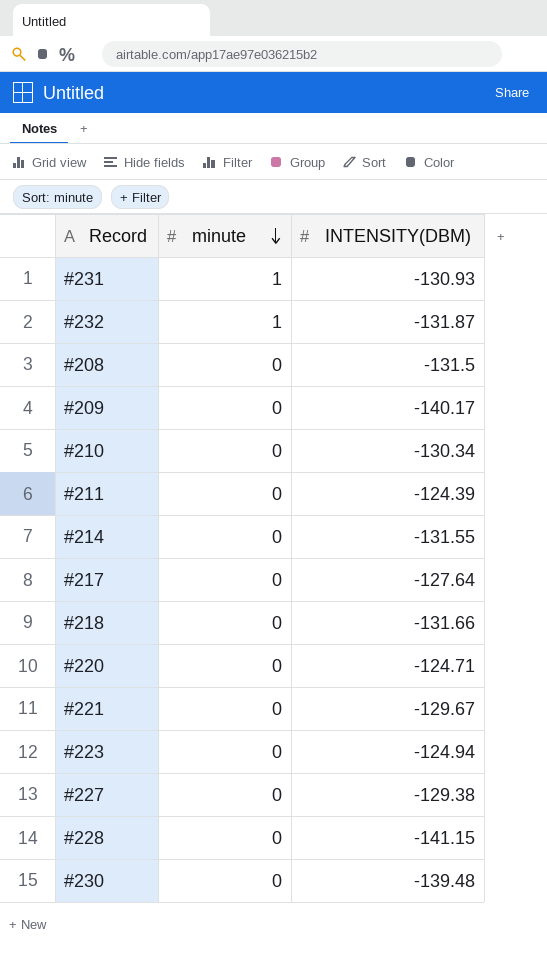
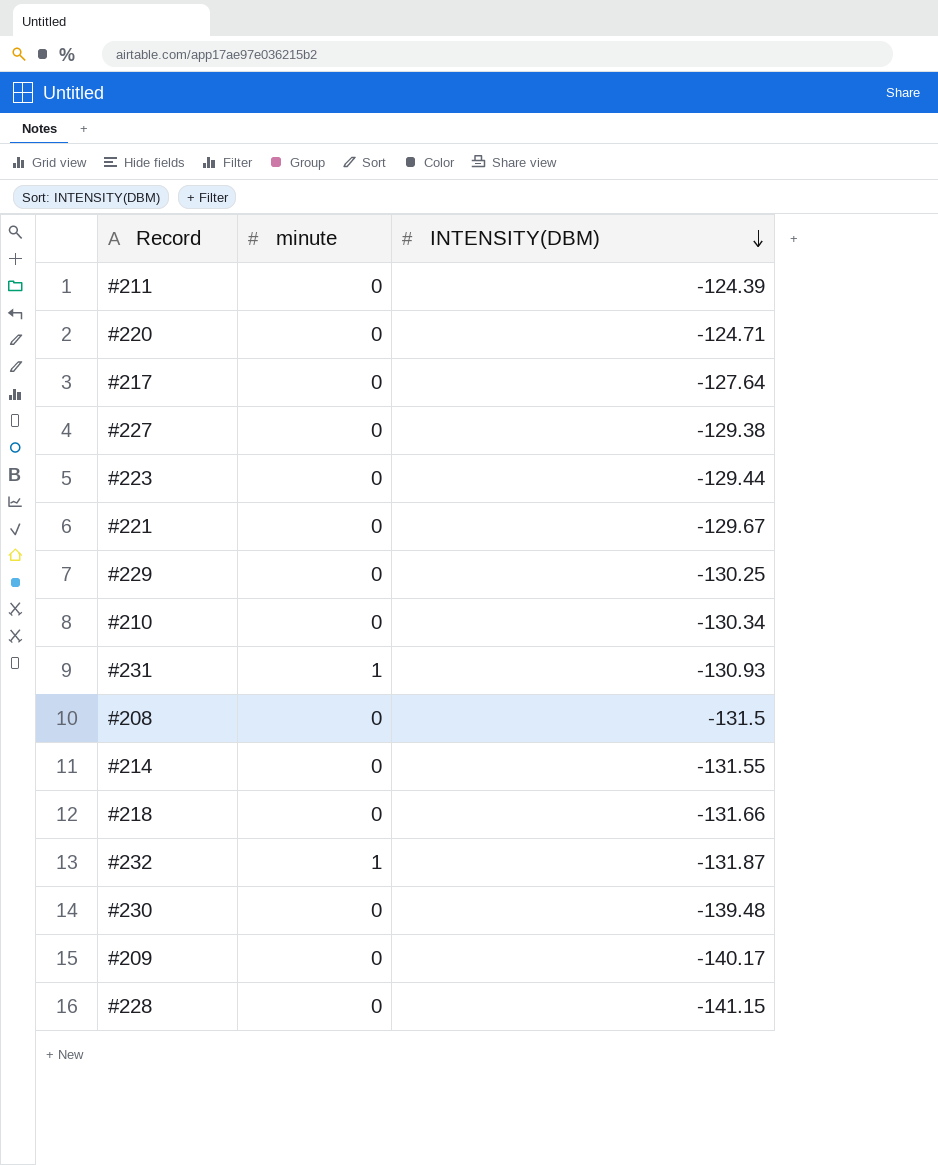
row order: minute descending -> INTENSITY(DBM) descending
#223 | INTENSITY(DBM): -124.94 -> -129.44
row #229: none -> 0 | -130.25

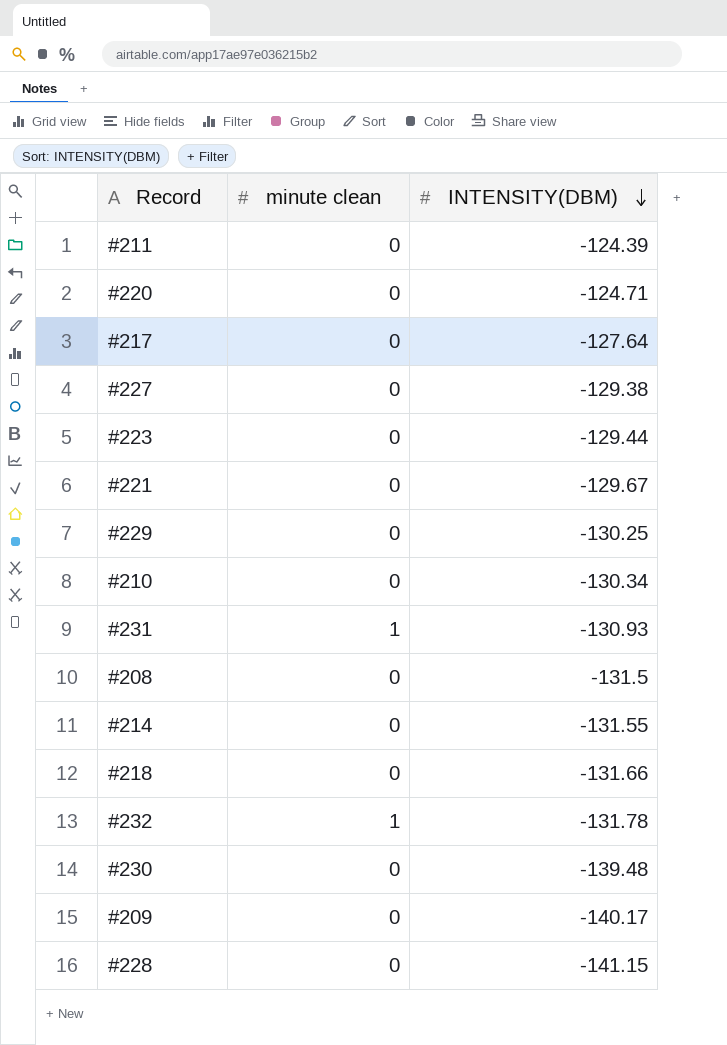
column name: minute -> minute clean
#232 | INTENSITY(DBM): -131.87 -> -131.78

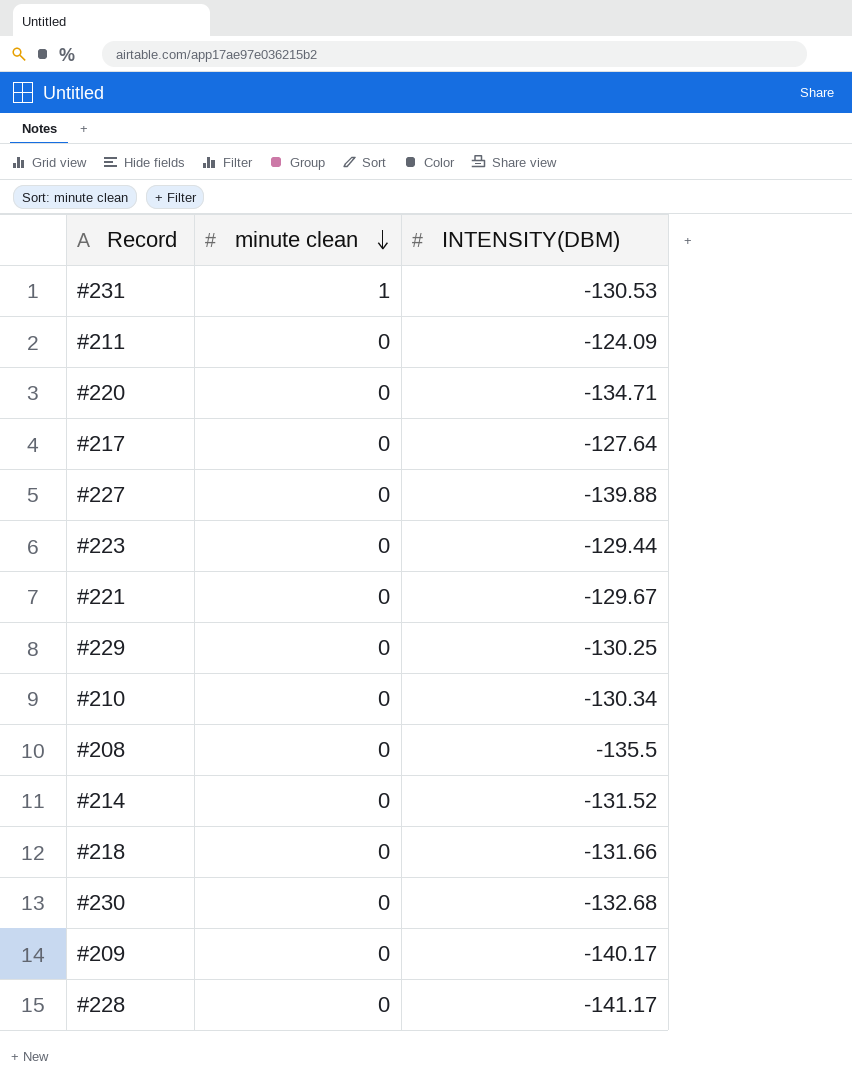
row order: INTENSITY(DBM) descending -> minute clean descending
row #232: 1 | -131.78 -> none
#231 | INTENSITY(DBM): -130.93 -> -130.53
#211 | INTENSITY(DBM): -124.39 -> -124.09
#220 | INTENSITY(DBM): -124.71 -> -134.71
#227 | INTENSITY(DBM): -129.38 -> -139.88
#208 | INTENSITY(DBM): -131.5 -> -135.5
#214 | INTENSITY(DBM): -131.55 -> -131.52
#230 | INTENSITY(DBM): -139.48 -> -132.68
#228 | INTENSITY(DBM): -141.15 -> -141.17

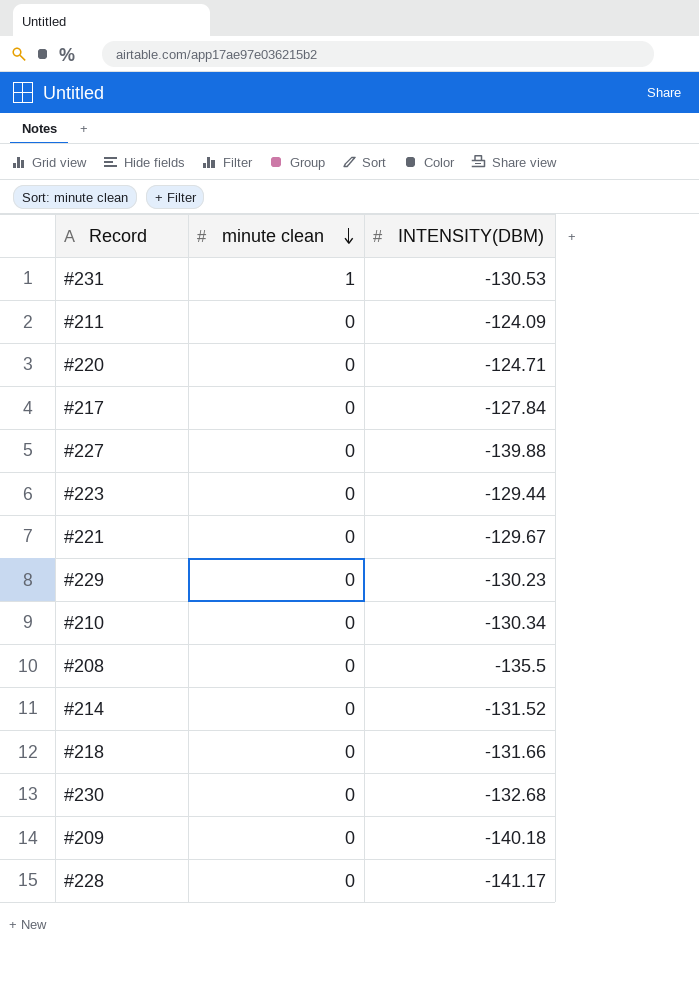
#220 | INTENSITY(DBM): -134.71 -> -124.71
#217 | INTENSITY(DBM): -127.64 -> -127.84
#229 | INTENSITY(DBM): -130.25 -> -130.23
#209 | INTENSITY(DBM): -140.17 -> -140.18

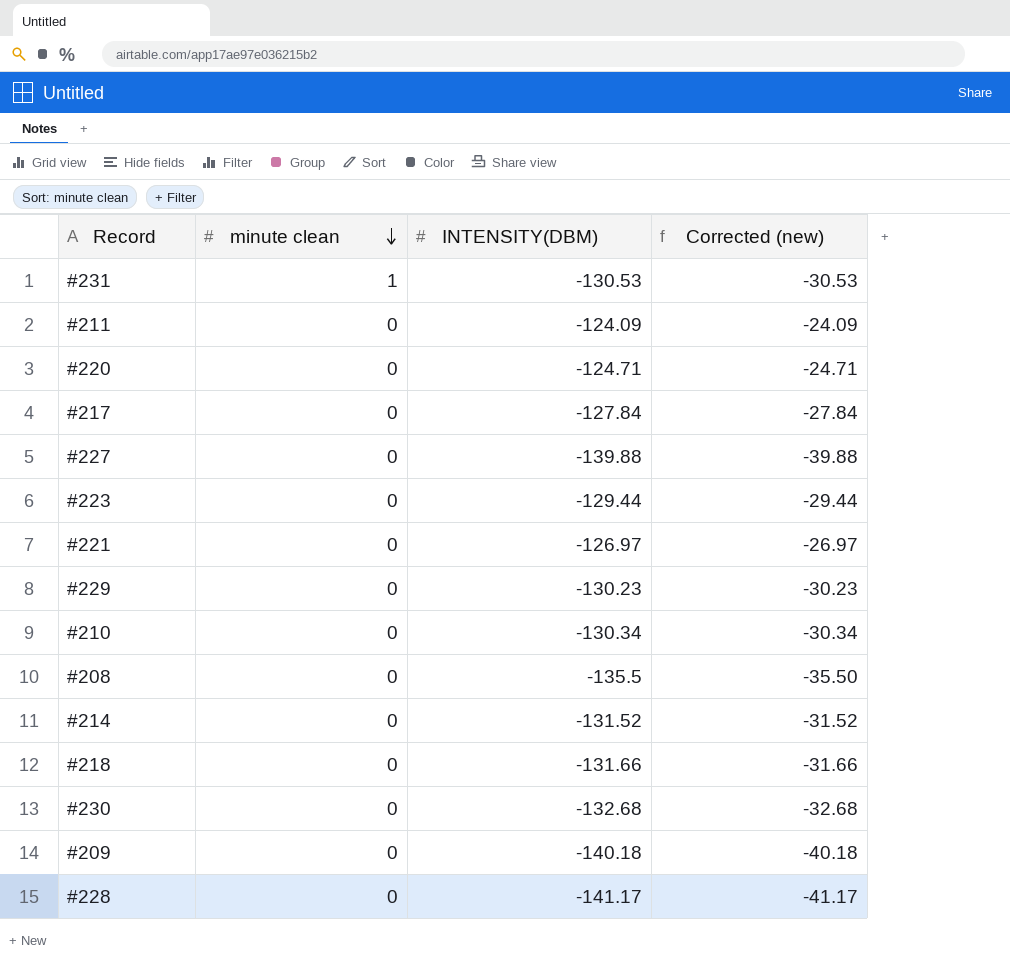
column Corrected (new) | formula: none -> [INTENSITY(DBM)] + 100
#221 | INTENSITY(DBM): -129.67 -> -126.97

